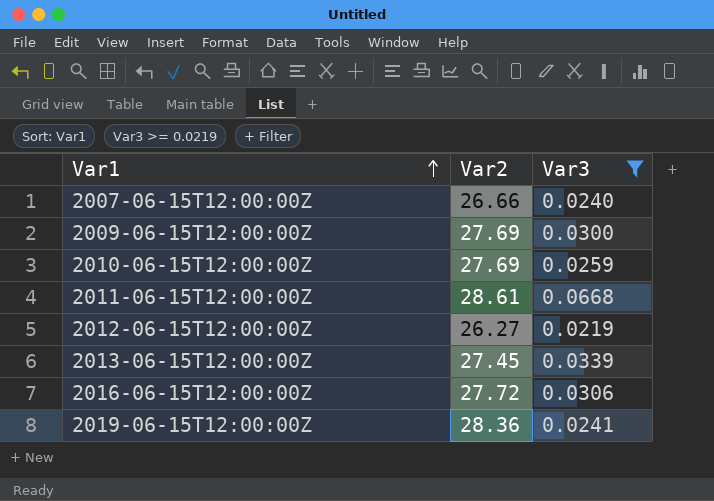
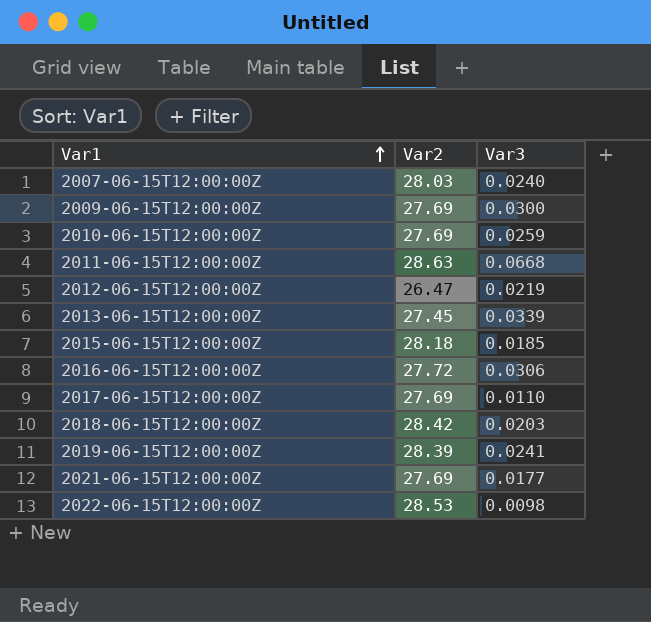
filter: Var3 >= 0.0219 -> none
2007-06-15T12:00:00Z | Var2: 26.66 -> 28.03
2011-06-15T12:00:00Z | Var2: 28.61 -> 28.63
2012-06-15T12:00:00Z | Var2: 26.27 -> 26.47
2019-06-15T12:00:00Z | Var2: 28.36 -> 28.39

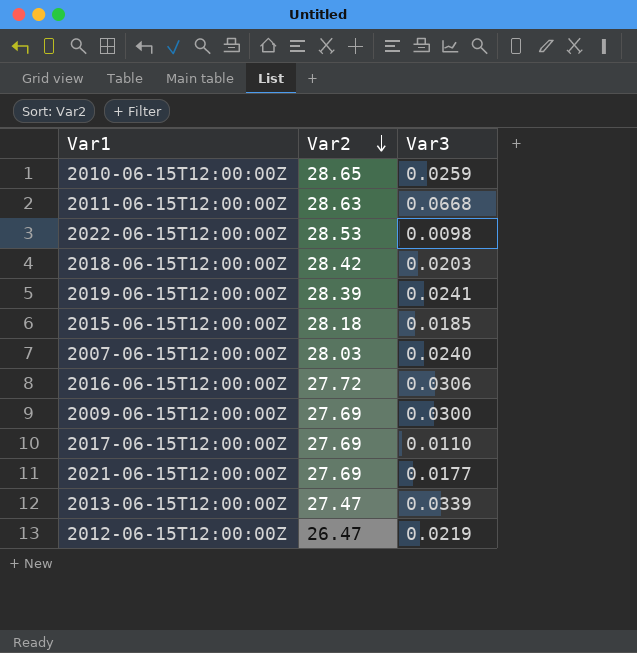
row order: Var1 ascending -> Var2 descending
2010-06-15T12:00:00Z | Var2: 27.69 -> 28.65
2013-06-15T12:00:00Z | Var2: 27.45 -> 27.47

